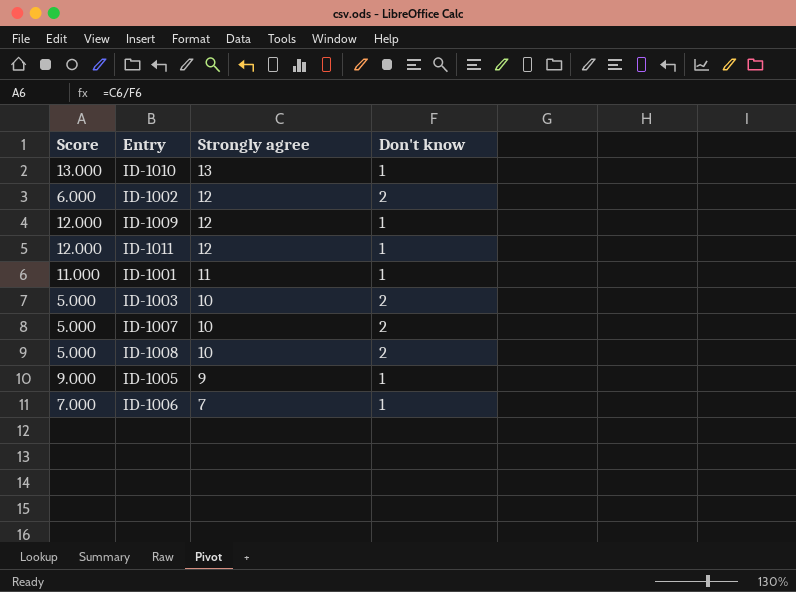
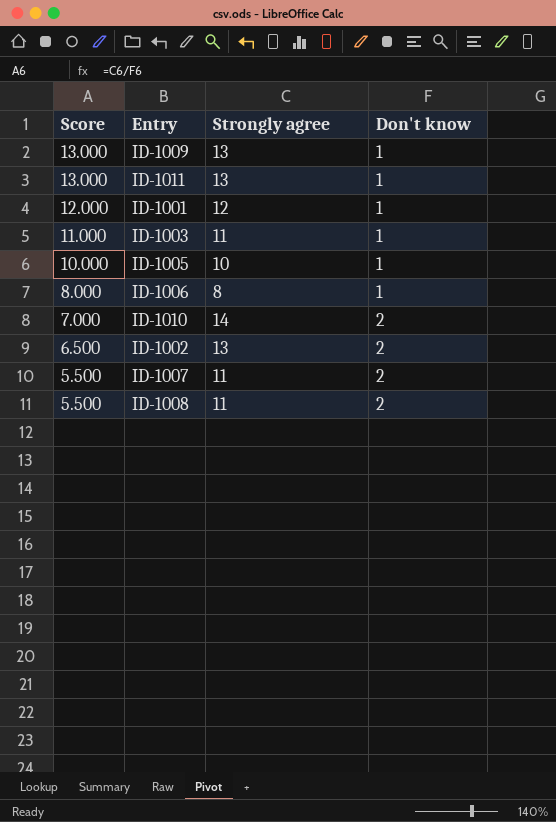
row order: Strongly agree descending -> Score descending
ID-1009 | Score: 12.000 -> 13.000
ID-1009 | Strongly agree: 12 -> 13
ID-1011 | Score: 12.000 -> 13.000
ID-1011 | Strongly agree: 12 -> 13
ID-1001 | Score: 11.000 -> 12.000
ID-1001 | Strongly agree: 11 -> 12
ID-1003 | Score: 5.000 -> 11.000
ID-1003 | Strongly agree: 10 -> 11
ID-1003 | Don't know: 2 -> 1
ID-1005 | Score: 9.000 -> 10.000
ID-1005 | Strongly agree: 9 -> 10
ID-1006 | Score: 7.000 -> 8.000
ID-1006 | Strongly agree: 7 -> 8
ID-1010 | Score: 13.000 -> 7.000
ID-1010 | Strongly agree: 13 -> 14
ID-1010 | Don't know: 1 -> 2
ID-1002 | Score: 6.000 -> 6.500
ID-1002 | Strongly agree: 12 -> 13
ID-1007 | Score: 5.000 -> 5.500
ID-1007 | Strongly agree: 10 -> 11
ID-1008 | Score: 5.000 -> 5.500
ID-1008 | Strongly agree: 10 -> 11

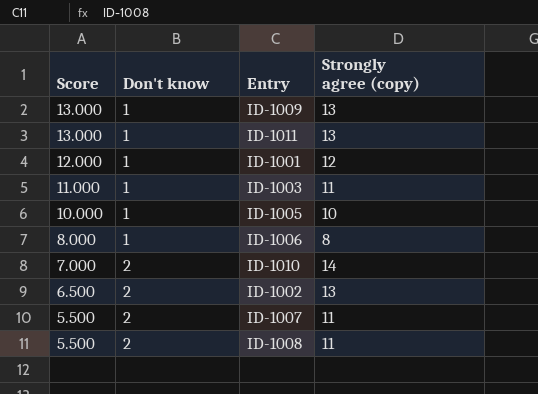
column Don't know | position: 4 -> 2
column name: Strongly agree -> Strongly agree (copy)

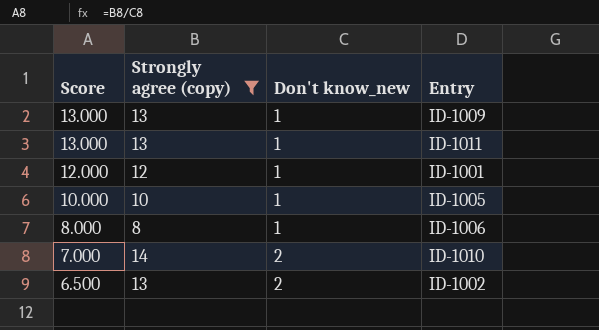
filter: none -> Strongly agree (copy) != 11
column Strongly agree (copy) | position: 4 -> 2
column name: Don't know -> Don't know_new

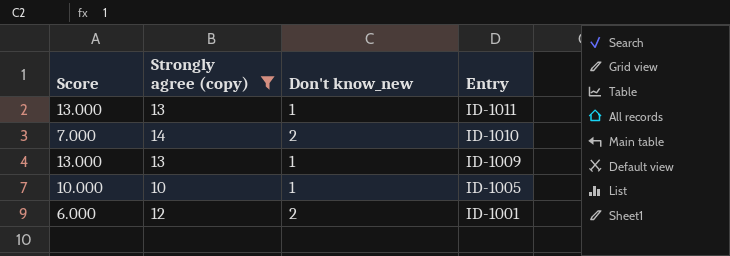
row order: Score descending -> Entry descending
row ID-1006: 8.000 | 8 | 1 -> none
row ID-1002: 6.500 | 13 | 2 -> none
ID-1001 | Score: 12.000 -> 6.000
ID-1001 | Don't know_new: 1 -> 2

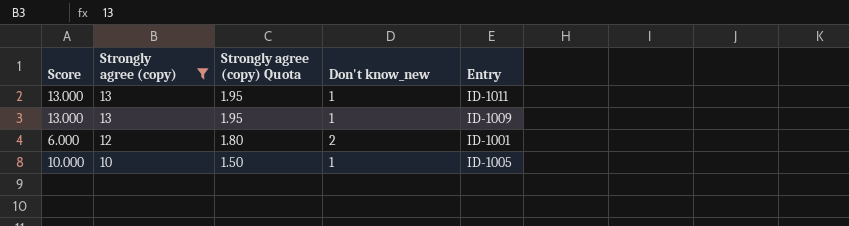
row order: Entry descending -> Strongly agree (copy) descending
column Strongly agree (copy) Quota | formula: none -> [Strongly agree (copy)] * 0.15
row ID-1010: 7.000 | 14 | 2 -> none

